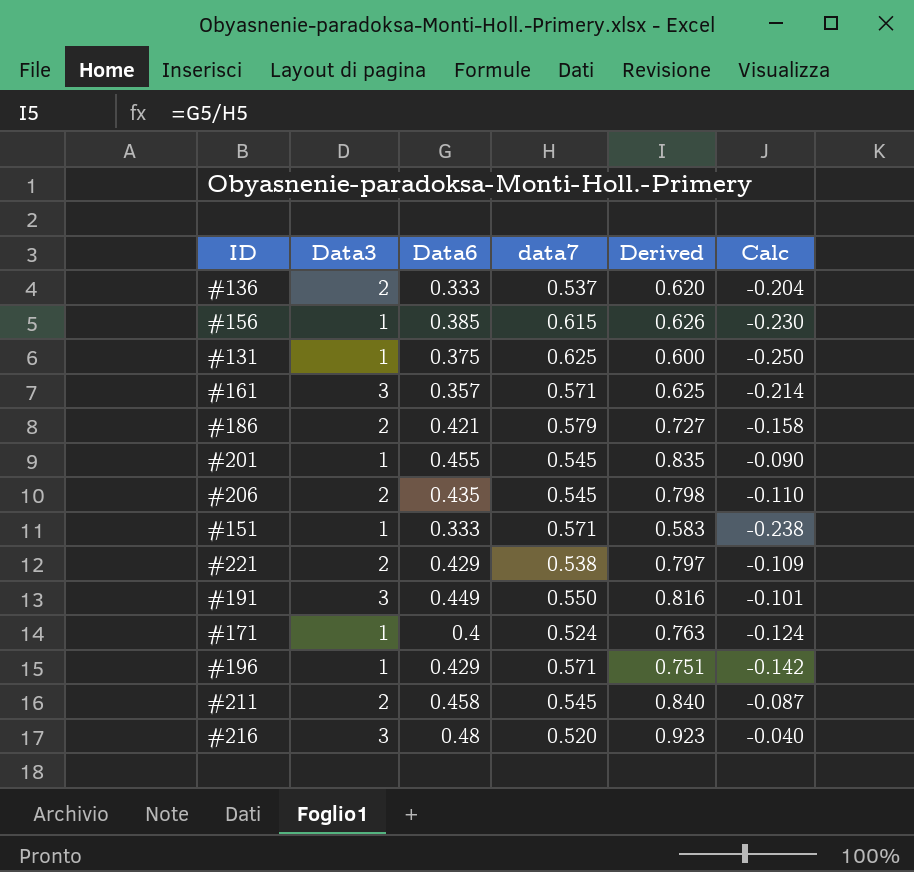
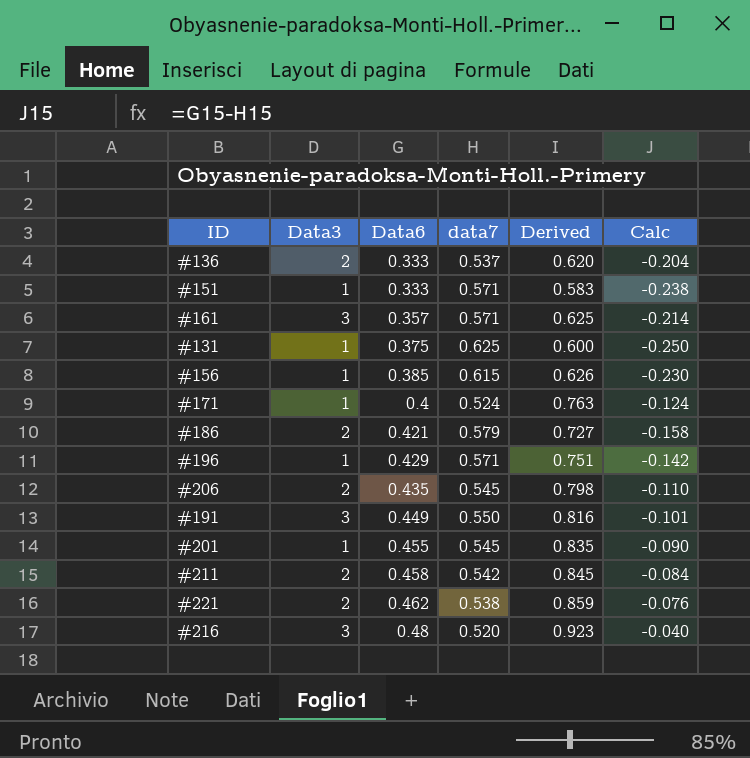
row order: none -> Data6 ascending
#211 | data7: 0.545 -> 0.542
#211 | Derived: 0.840 -> 0.845
#211 | Calc: -0.087 -> -0.084
#221 | Data6: 0.429 -> 0.462
#221 | Derived: 0.797 -> 0.859
#221 | Calc: -0.109 -> -0.076

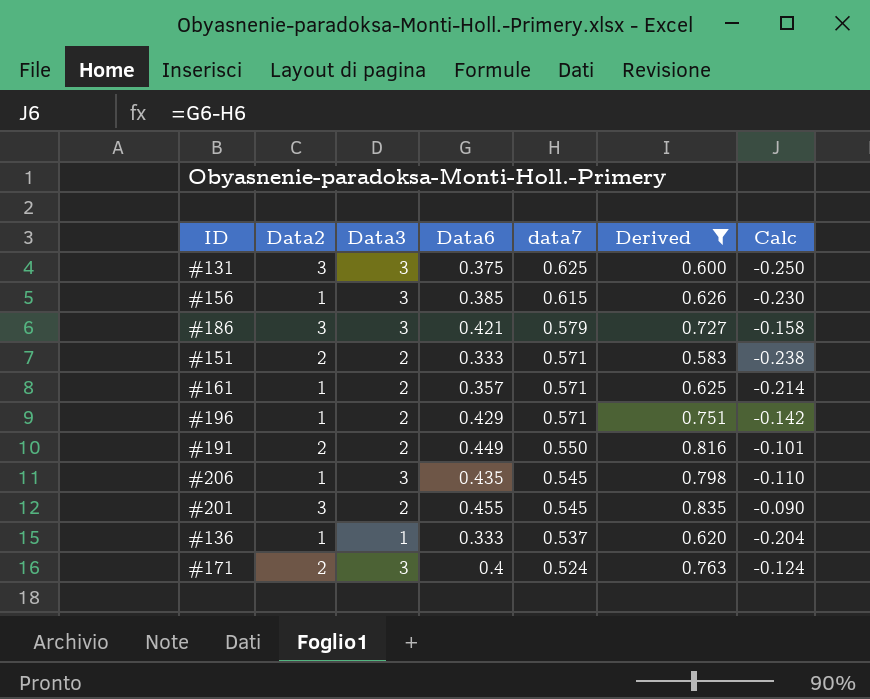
filter: none -> Derived <= 0.835
row order: Data6 ascending -> data7 descending
column Data2 | position: none -> 2
#131 | Data3: 1 -> 3
#156 | Data3: 1 -> 3
#186 | Data3: 2 -> 3
#151 | Data3: 1 -> 2
#161 | Data3: 3 -> 2
#196 | Data3: 1 -> 2
#191 | Data3: 3 -> 2
#206 | Data3: 2 -> 3
#201 | Data3: 1 -> 2
#136 | Data3: 2 -> 1
#171 | Data3: 1 -> 3

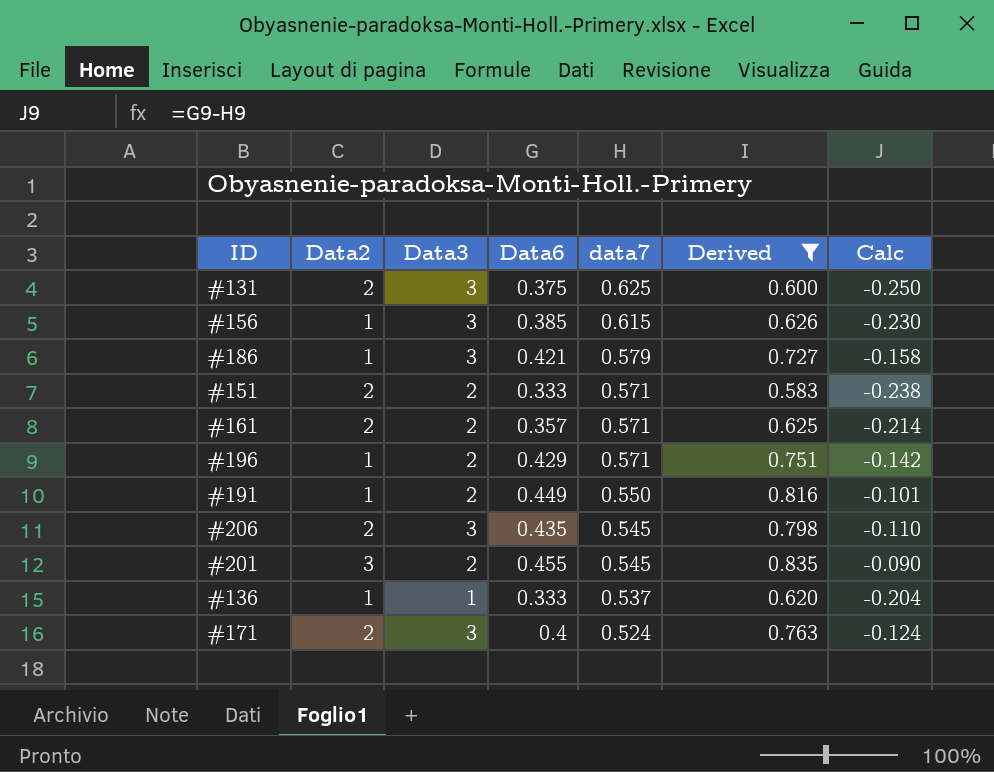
#131 | Data2: 3 -> 2
#186 | Data2: 3 -> 1
#161 | Data2: 1 -> 2
#191 | Data2: 2 -> 1
#206 | Data2: 1 -> 2

